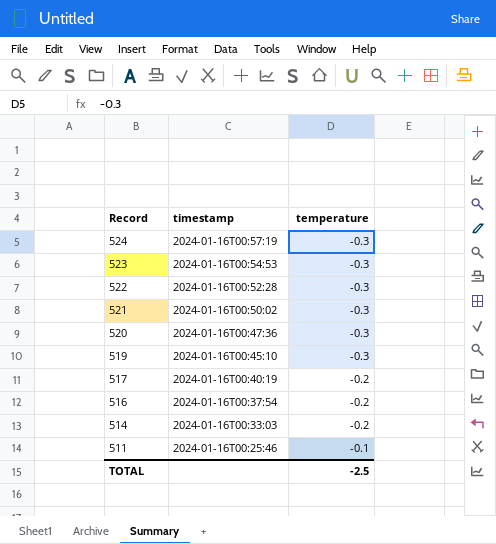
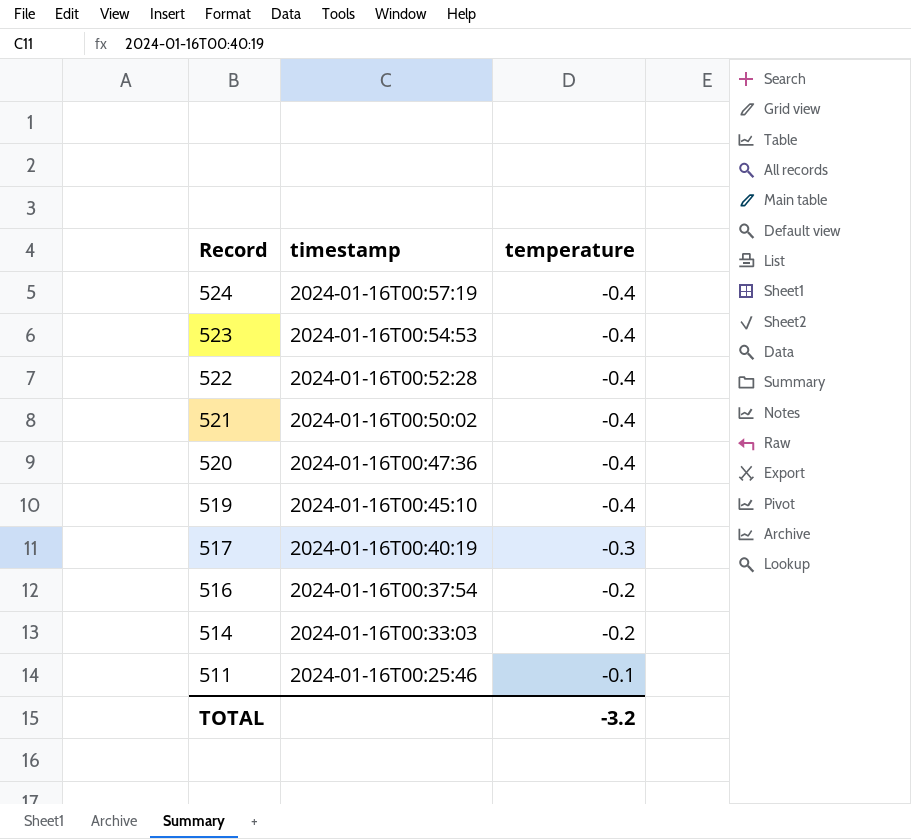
524 | temperature: -0.3 -> -0.4
523 | temperature: -0.3 -> -0.4
522 | temperature: -0.3 -> -0.4
521 | temperature: -0.3 -> -0.4
520 | temperature: -0.3 -> -0.4
519 | temperature: -0.3 -> -0.4
517 | temperature: -0.2 -> -0.3
TOTAL | temperature: -2.5 -> -3.2

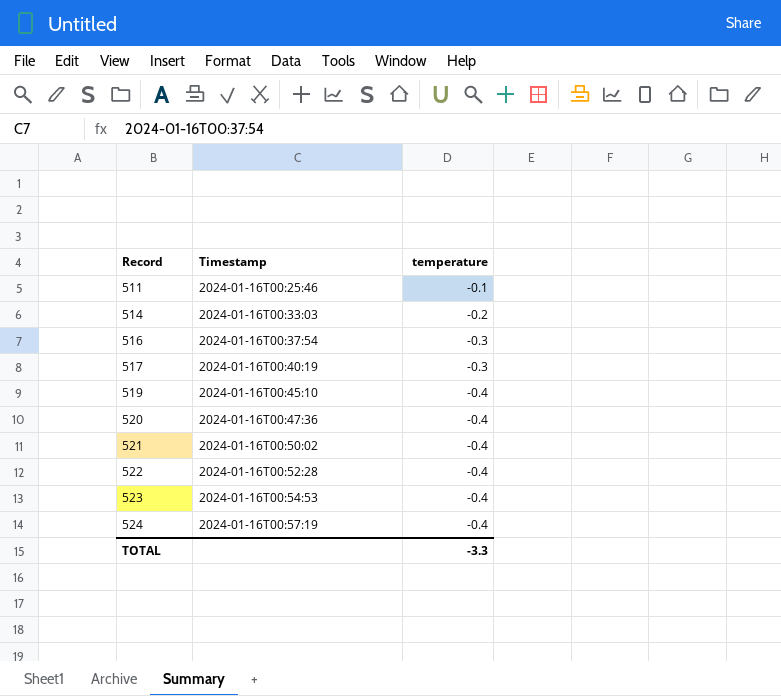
row order: Record descending -> Record ascending
column name: timestamp -> Timestamp
516 | temperature: -0.2 -> -0.3
TOTAL | temperature: -3.2 -> -3.3

